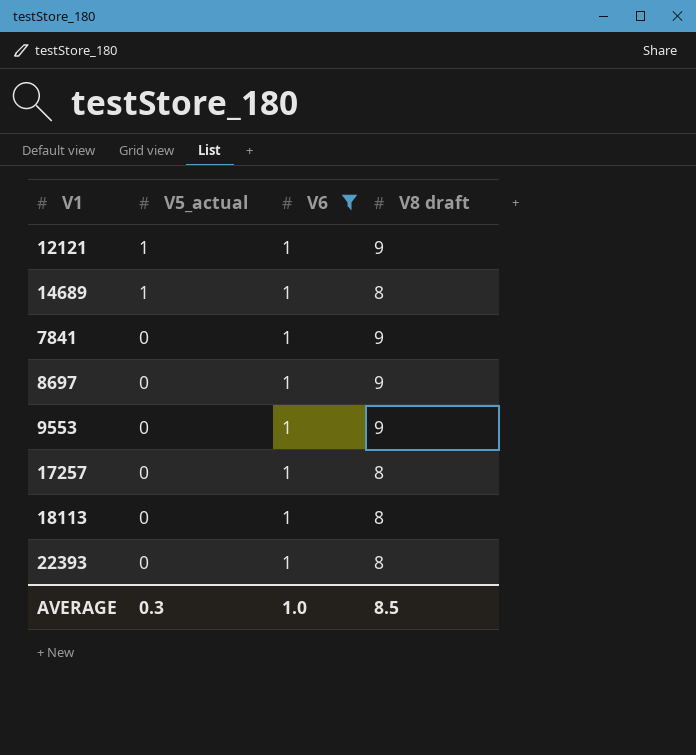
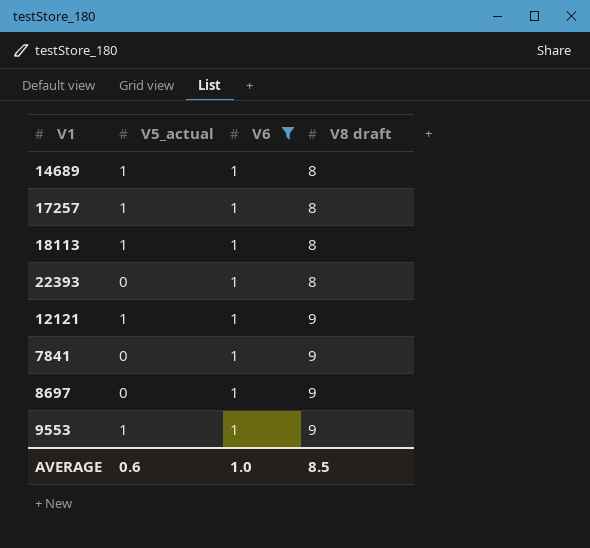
row order: V5_actual descending -> V8 draft ascending
17257 | V5_actual: 0 -> 1
18113 | V5_actual: 0 -> 1
9553 | V5_actual: 0 -> 1
AVERAGE | V5_actual: 0.3 -> 0.6

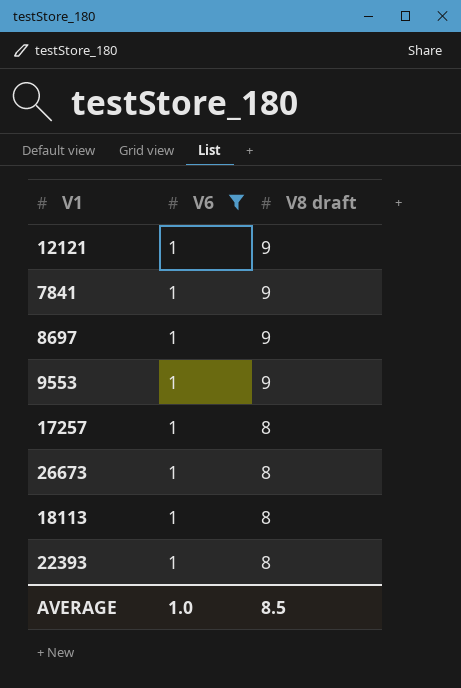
row order: V8 draft ascending -> V8 draft descending
column V5_actual | position: 2 -> none
row 14689: 1 | 1 | 8 -> none
row 26673: none -> 1 | 8

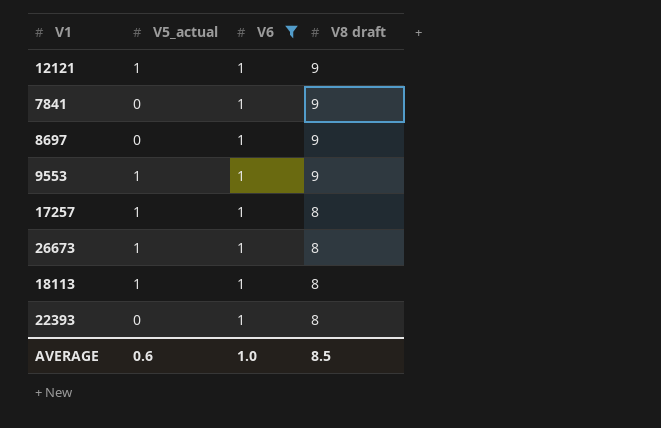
column V5_actual | position: none -> 2

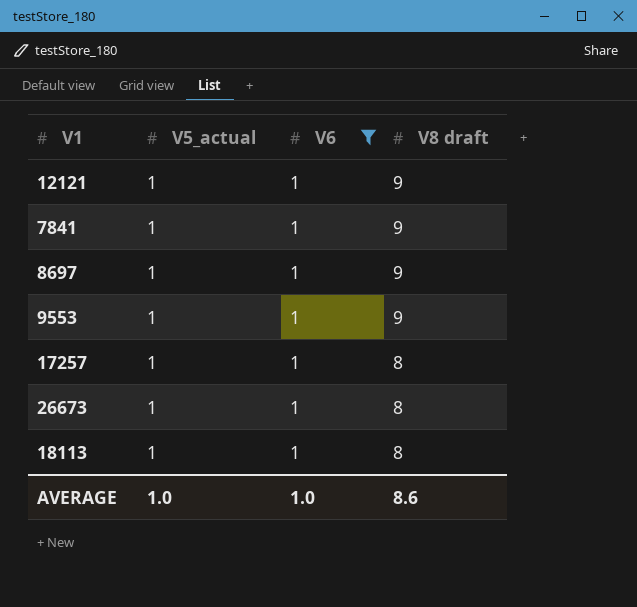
row 22393: 0 | 1 | 8 -> none
7841 | V5_actual: 0 -> 1
8697 | V5_actual: 0 -> 1
AVERAGE | V5_actual: 0.6 -> 1.0
AVERAGE | V8 draft: 8.5 -> 8.6

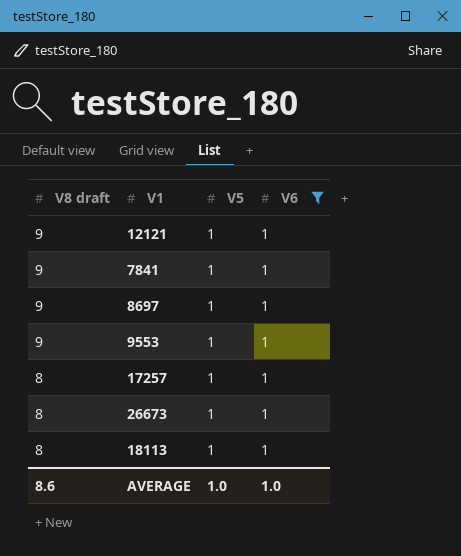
column V8 draft | position: 4 -> 1
column name: V5_actual -> V5

